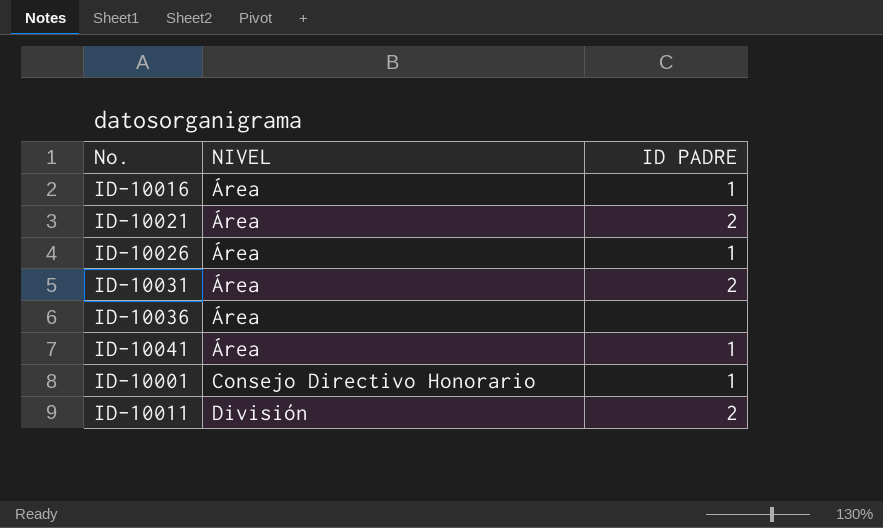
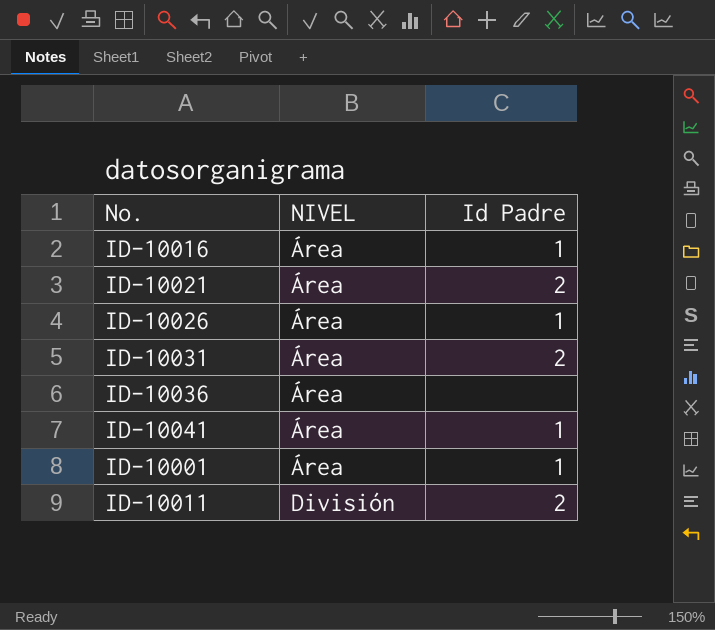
column name: ID PADRE -> Id Padre
ID-10001 | NIVEL: Consejo Directivo Honorario -> Área

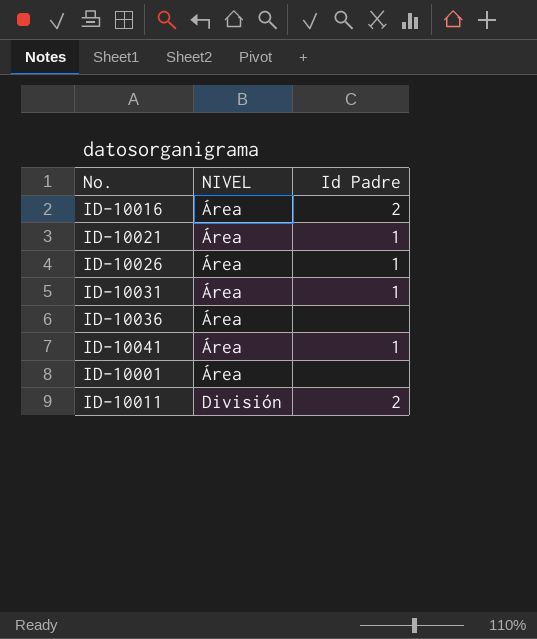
ID-10016 | Id Padre: 1 -> 2
ID-10021 | Id Padre: 2 -> 1
ID-10031 | Id Padre: 2 -> 1
ID-10001 | Id Padre: 1 -> none

